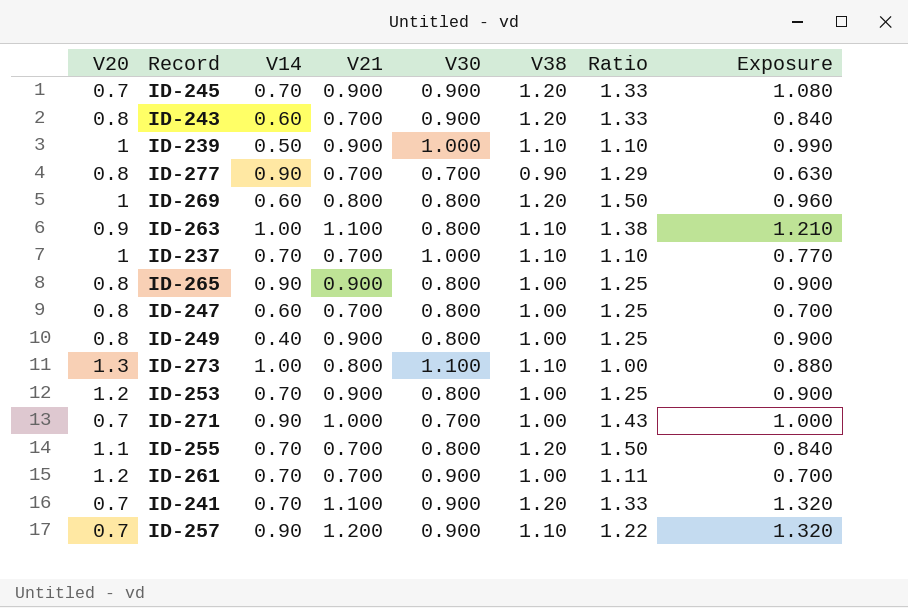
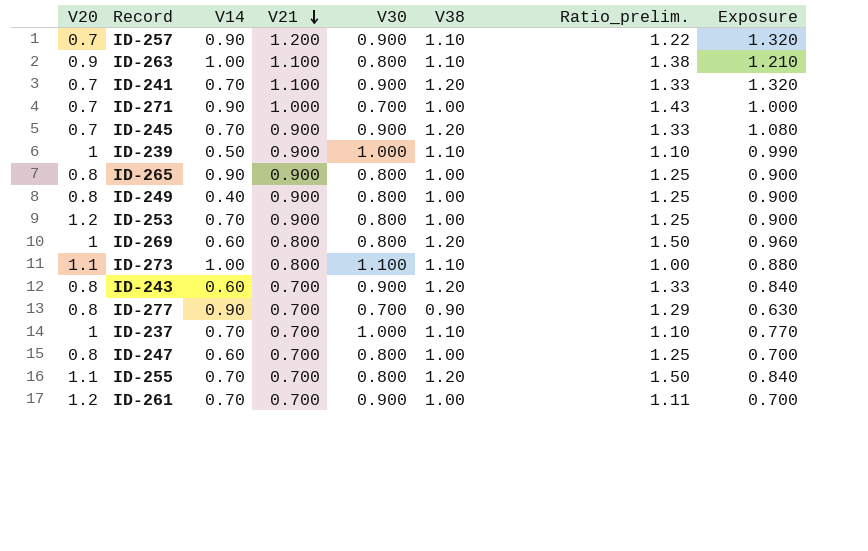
row order: none -> V21 descending
column name: Ratio -> Ratio_prelim.
ID-273 | V20: 1.3 -> 1.1

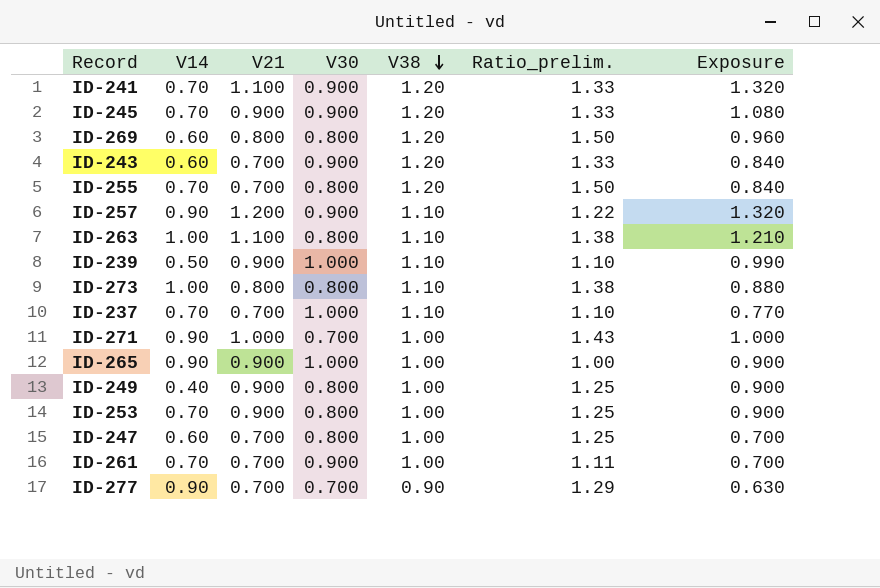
row order: V21 descending -> V38 descending
column V20 | position: 1 -> none
ID-273 | V30: 1.100 -> 0.800
ID-273 | Ratio_prelim.: 1.00 -> 1.38
ID-265 | V30: 0.800 -> 1.000
ID-265 | Ratio_prelim.: 1.25 -> 1.00

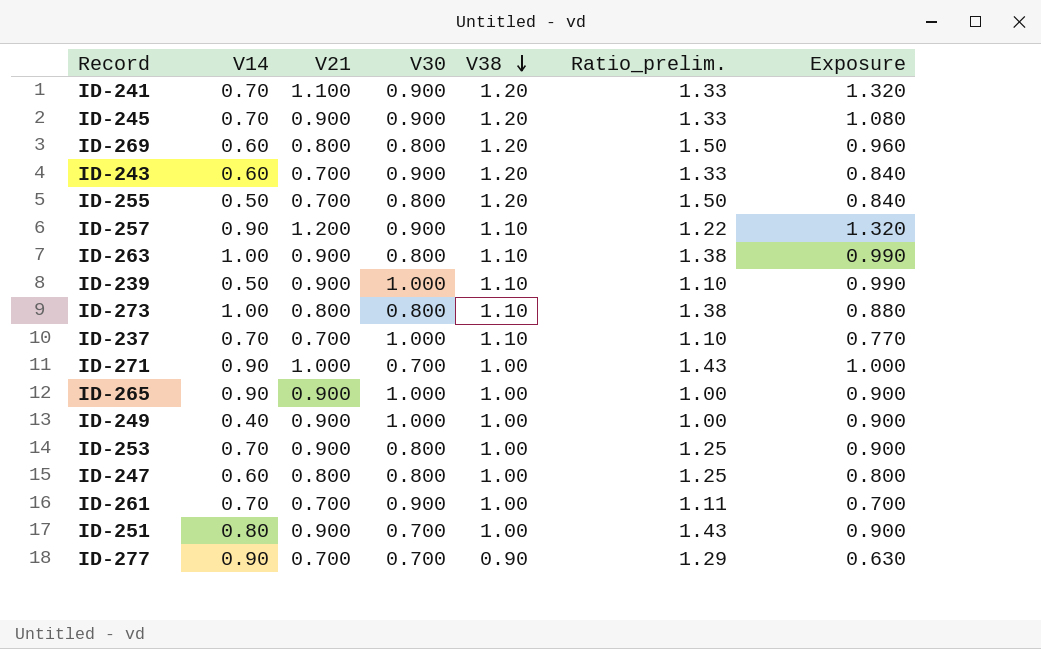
ID-255 | V14: 0.70 -> 0.50
ID-263 | V21: 1.100 -> 0.900
ID-263 | Exposure: 1.210 -> 0.990
ID-249 | V30: 0.800 -> 1.000
ID-249 | Ratio_prelim.: 1.25 -> 1.00
ID-247 | V21: 0.700 -> 0.800
ID-247 | Exposure: 0.700 -> 0.800
row ID-251: none -> 0.80 | 0.900 | 0.700 | 1.00 | 1.43 | 0.900

